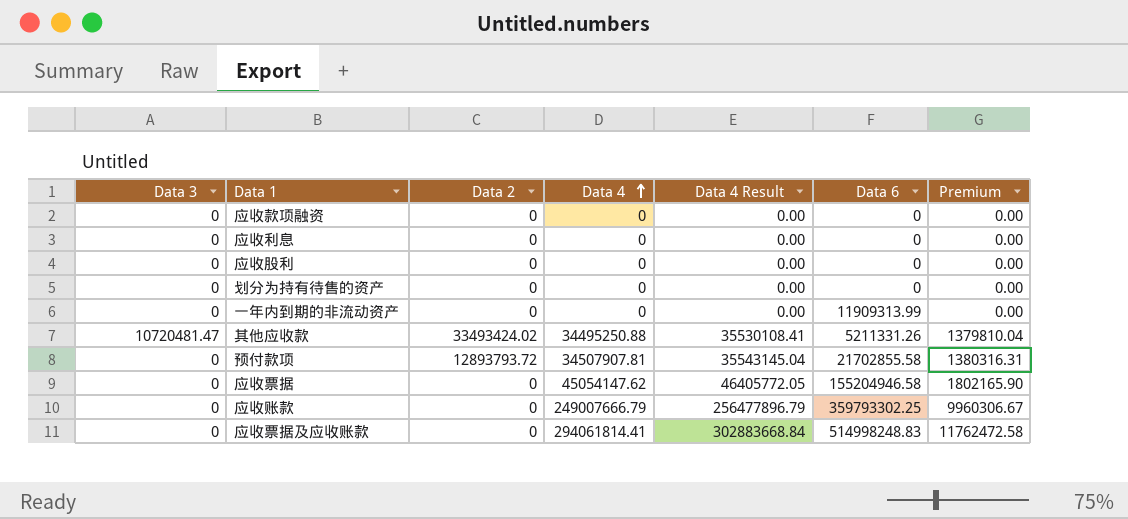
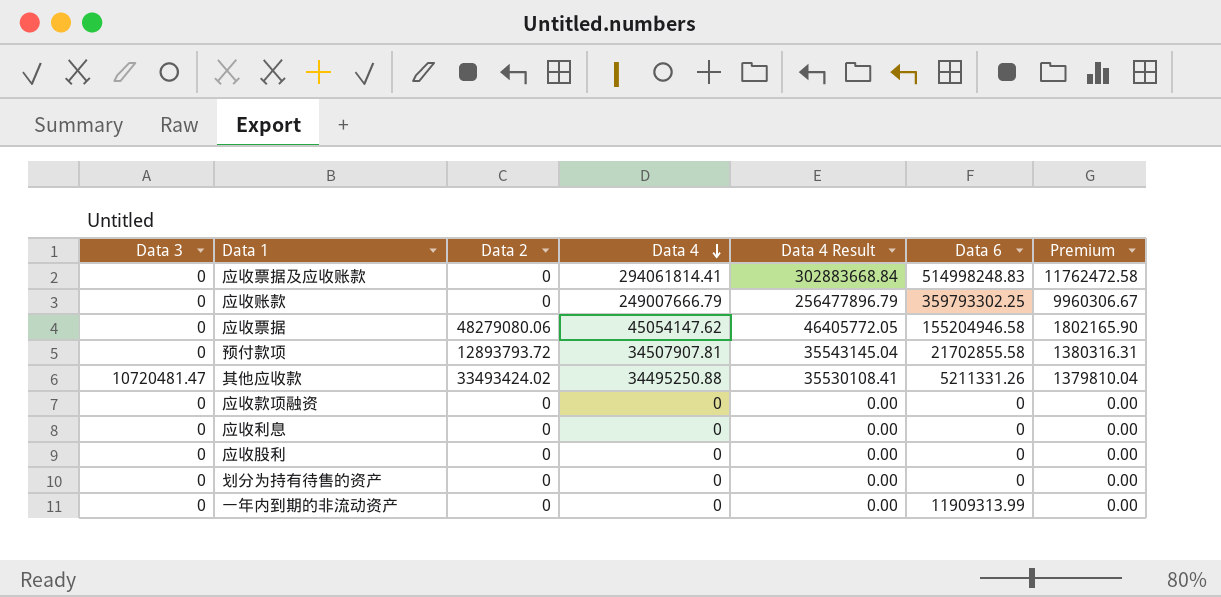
row order: Data 4 ascending -> Data 4 descending
应收票据 | Data 2: 0 -> 48279080.06

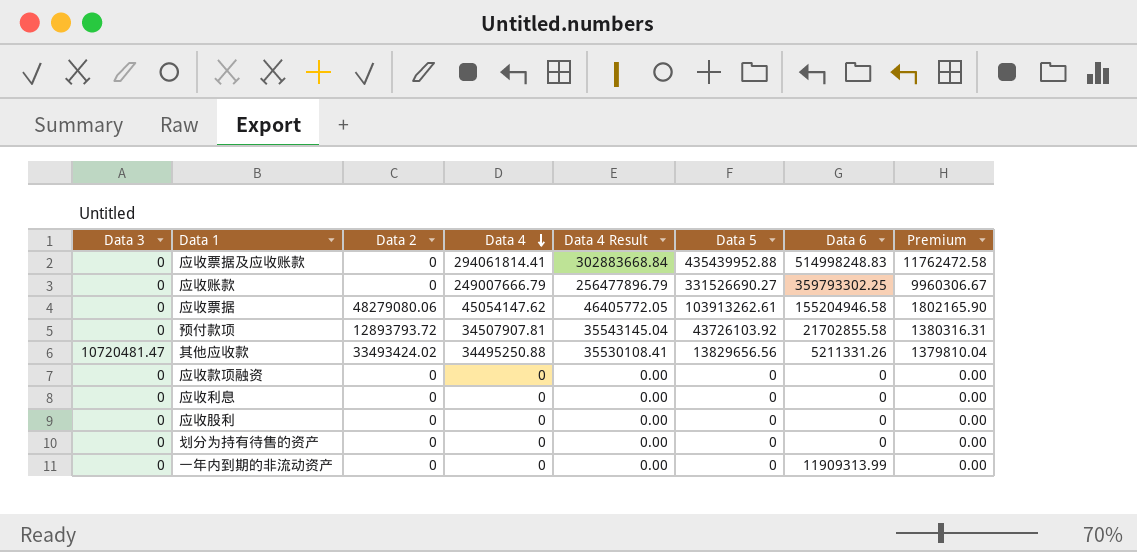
column Data 5 | position: none -> 6

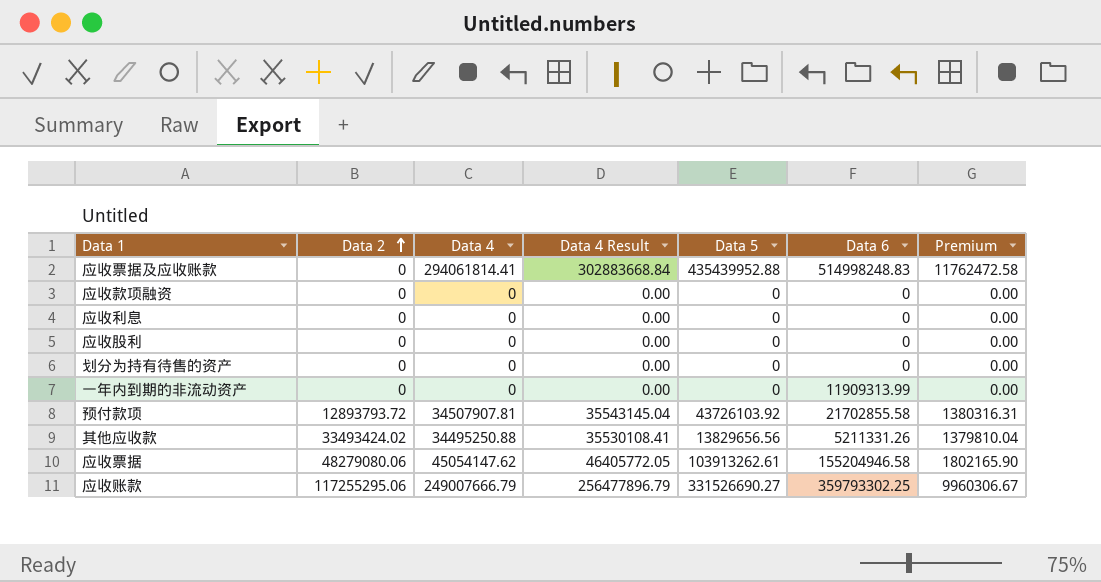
row order: Data 4 descending -> Data 2 ascending
column Data 3 | position: 1 -> none
应收账款 | Data 2: 0 -> 117255295.06

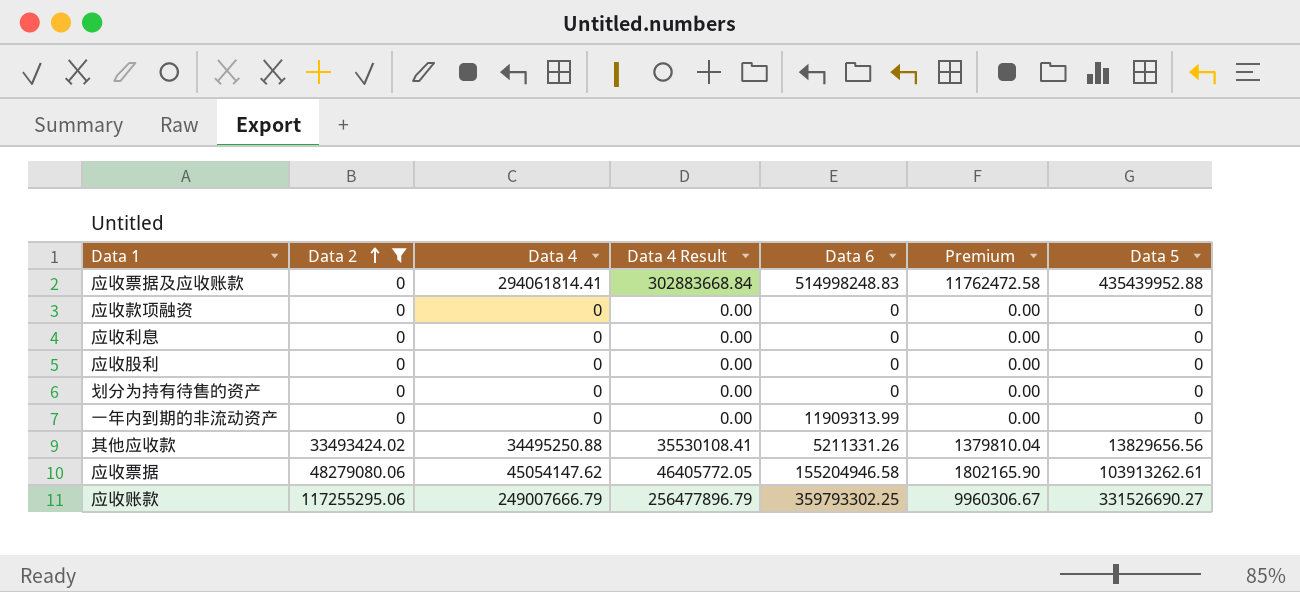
filter: none -> Data 2 != 12893793.72
column Data 5 | position: 5 -> 7

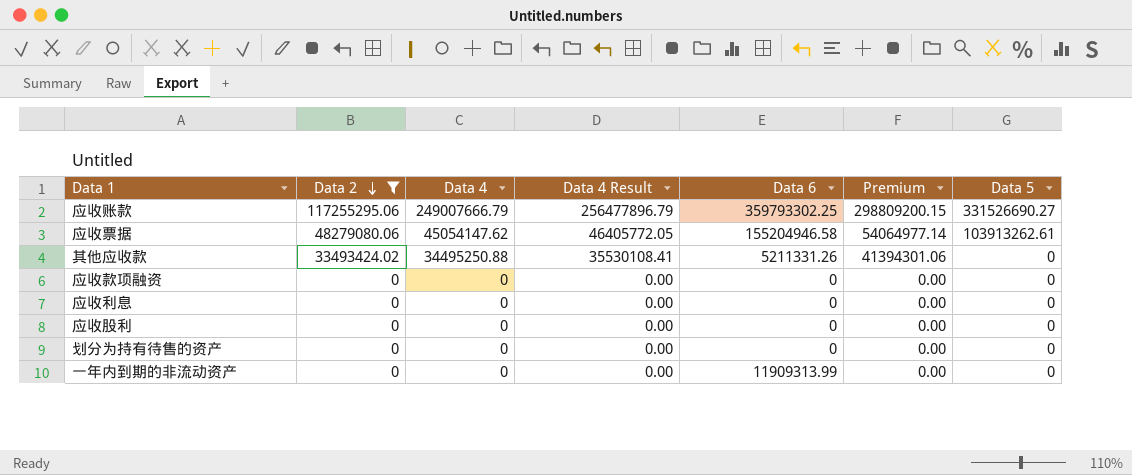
row order: Data 2 ascending -> Data 2 descending
column Premium | formula: [Data 4] * 0.04 -> [Data 4] * 1.2
row 应收票据及应收账款: 0 | 294061814.41 | 302883668.84 | 514998248.83 | 11762472.58 | 435439952.88 -> none
其他应收款 | Data 5: 13829656.56 -> 0

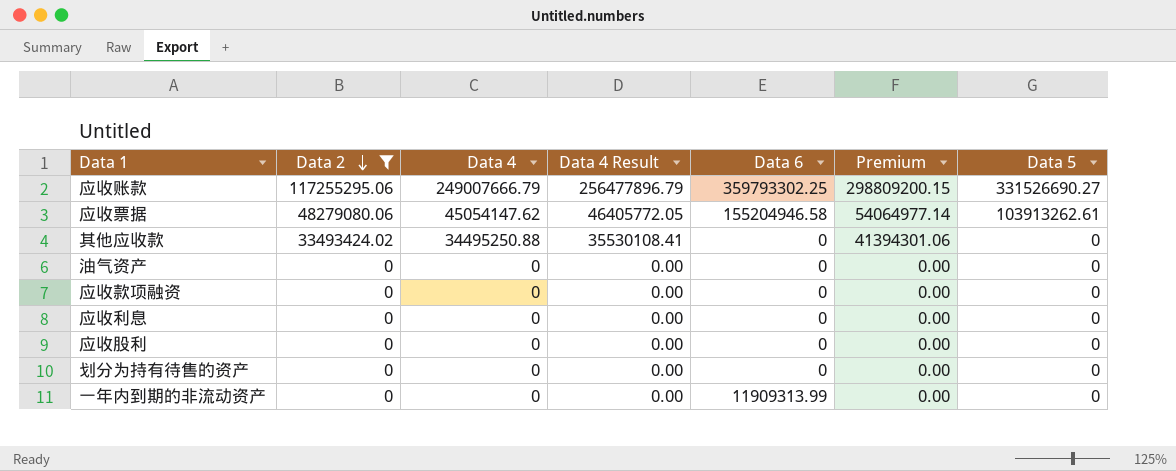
其他应收款 | Data 6: 5211331.26 -> 0
row 油气资产: none -> 0 | 0 | 0.00 | 0 | 0.00 | 0

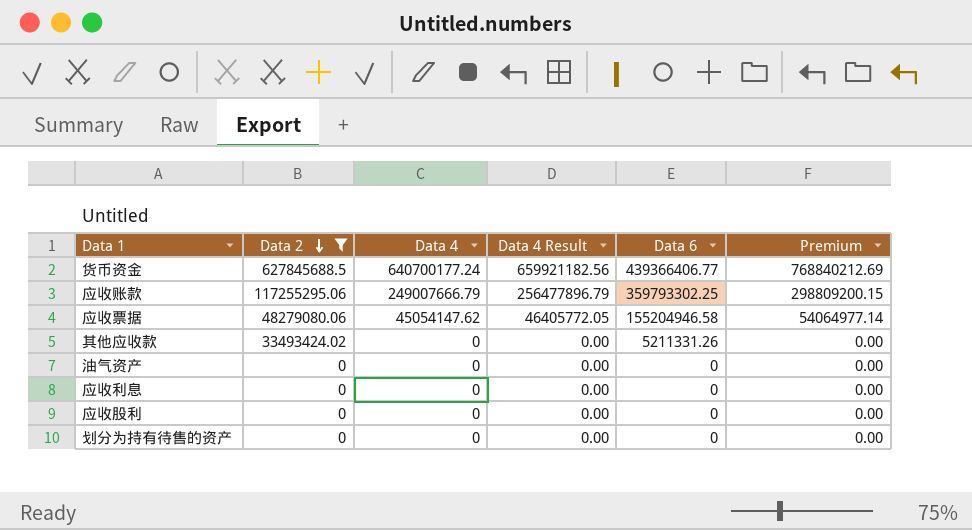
column Data 5 | position: 7 -> none
row 应收款项融资: 0 | 0 | 0.00 | 0 | 0.00 | 0 -> none
row 一年内到期的非流动资产: 0 | 0 | 0.00 | 11909313.99 | 0.00 | 0 -> none
row 货币资金: none -> 627845688.5 | 640700177.24 | 659921182.56 | 439366406.77 | 768840212.69
其他应收款 | Data 4: 34495250.88 -> 0
其他应收款 | Data 4 Result: 35530108.41 -> 0.00
其他应收款 | Data 6: 0 -> 5211331.26
其他应收款 | Premium: 41394301.06 -> 0.00

